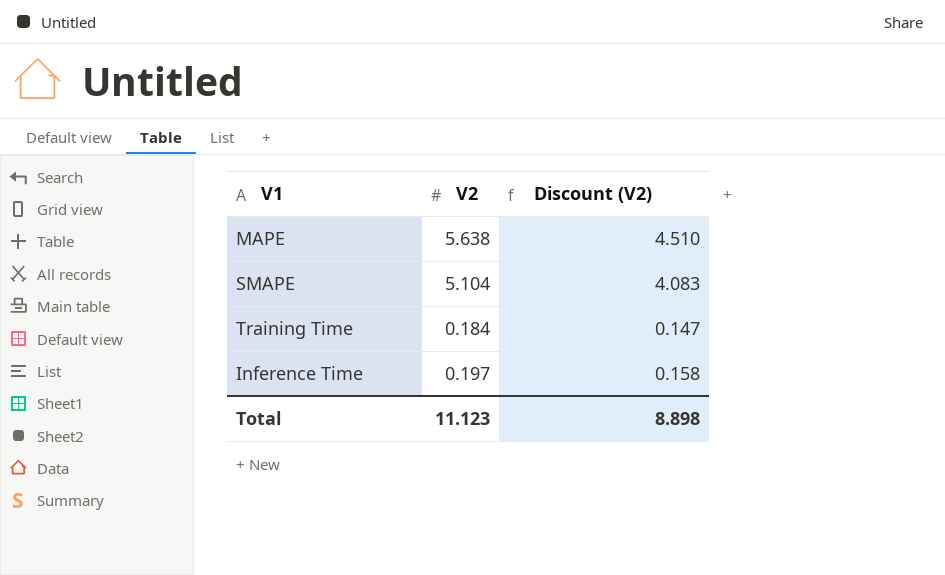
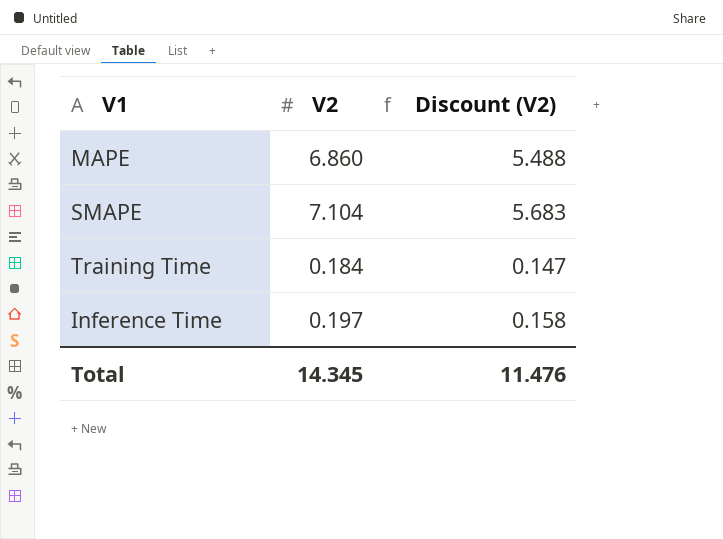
MAPE | V2: 5.638 -> 6.860
MAPE | Discount (V2): 4.510 -> 5.488
SMAPE | V2: 5.104 -> 7.104
SMAPE | Discount (V2): 4.083 -> 5.683
Total | V2: 11.123 -> 14.345
Total | Discount (V2): 8.898 -> 11.476

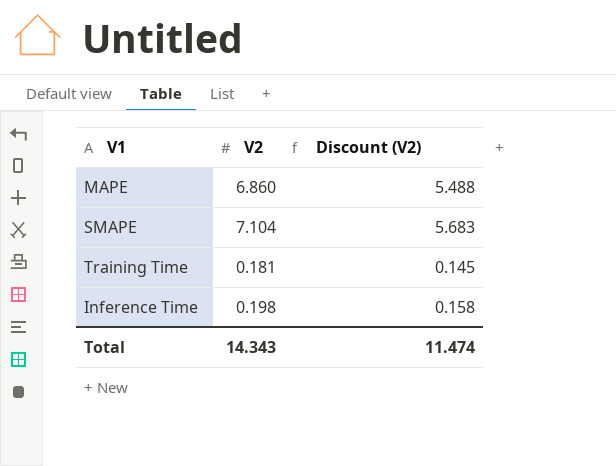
Training Time | V2: 0.184 -> 0.181
Training Time | Discount (V2): 0.147 -> 0.145
Inference Time | V2: 0.197 -> 0.198
Total | V2: 14.345 -> 14.343
Total | Discount (V2): 11.476 -> 11.474

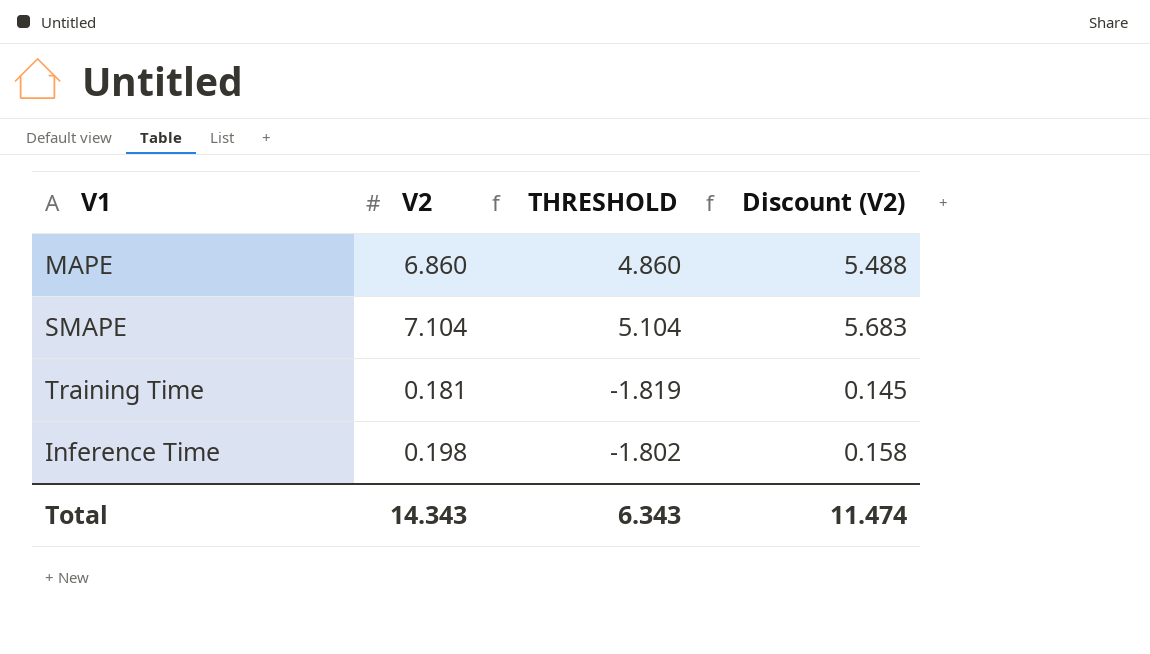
column THRESHOLD | formula: none -> [V2] - 2

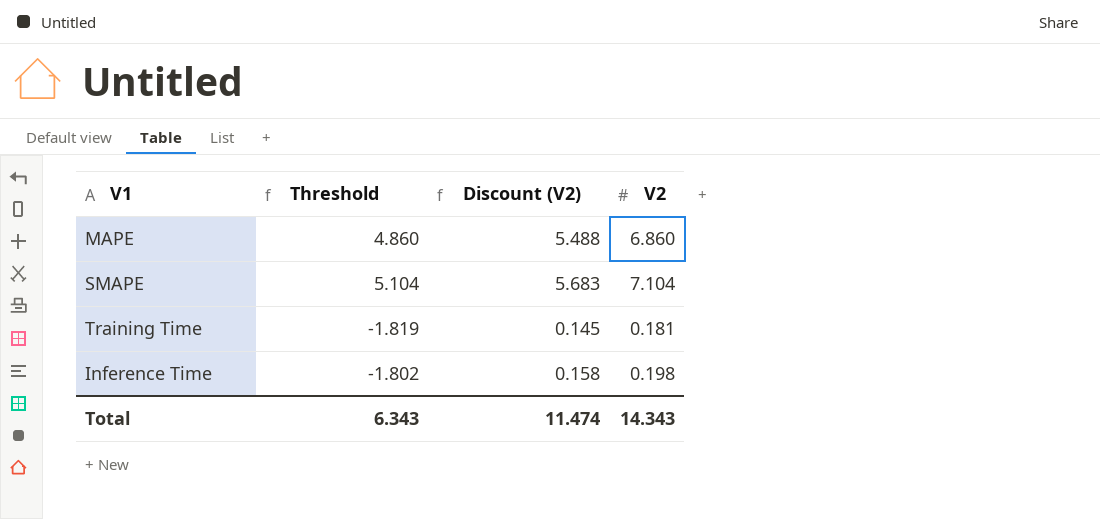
column name: THRESHOLD -> Threshold
column V2 | position: 2 -> 4

